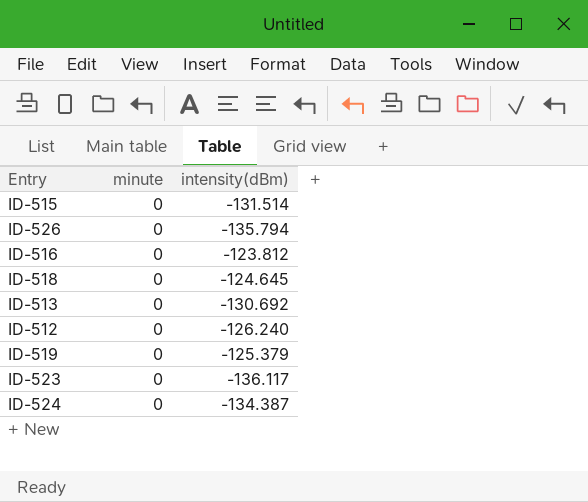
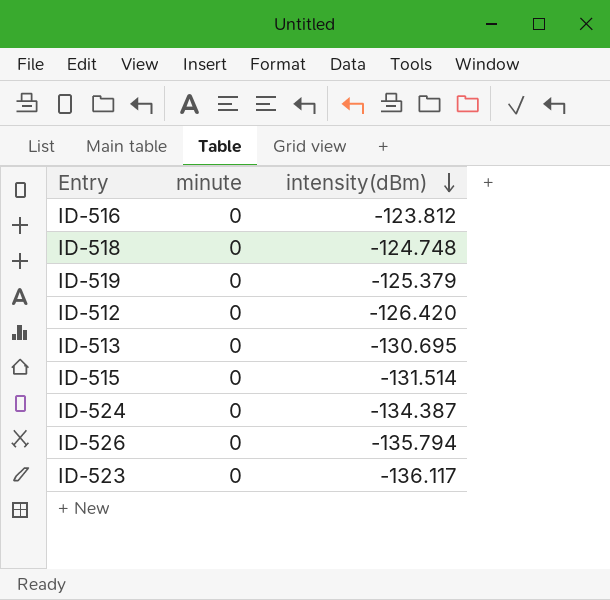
row order: none -> intensity(dBm) descending
ID-518 | intensity(dBm): -124.645 -> -124.748
ID-512 | intensity(dBm): -126.240 -> -126.420
ID-513 | intensity(dBm): -130.692 -> -130.695

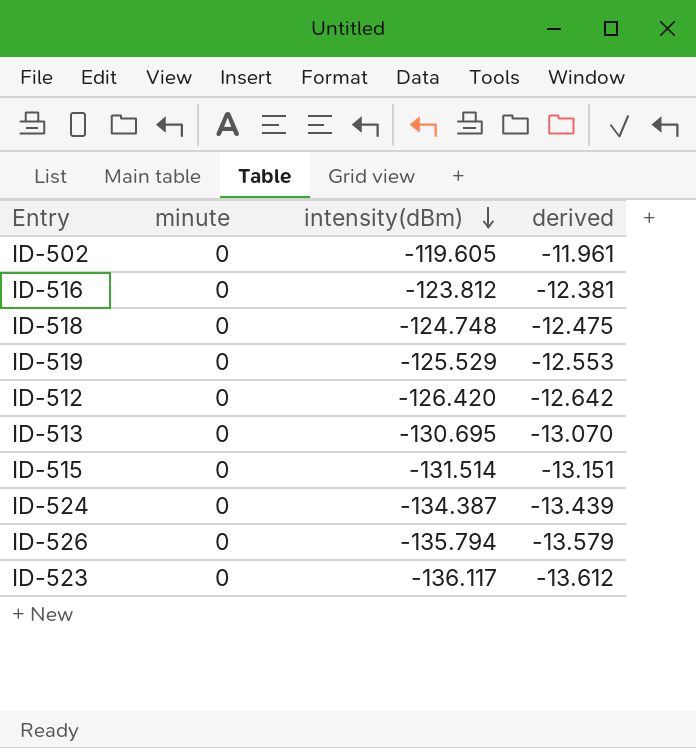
column derived | formula: none -> [intensity(dBm)] * 0.1
row ID-502: none -> 0 | -119.605 | -11.961
ID-519 | intensity(dBm): -125.379 -> -125.529

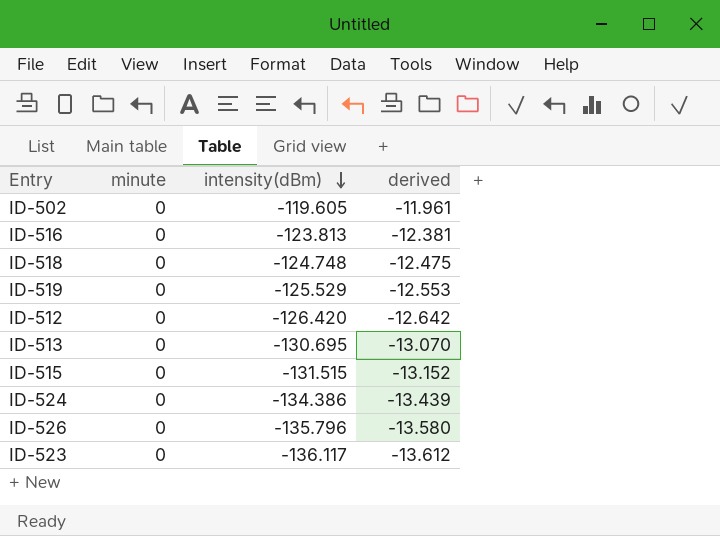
ID-516 | intensity(dBm): -123.812 -> -123.813
ID-515 | intensity(dBm): -131.514 -> -131.515
ID-515 | derived: -13.151 -> -13.152
ID-524 | intensity(dBm): -134.387 -> -134.386
ID-526 | intensity(dBm): -135.794 -> -135.796
ID-526 | derived: -13.579 -> -13.580

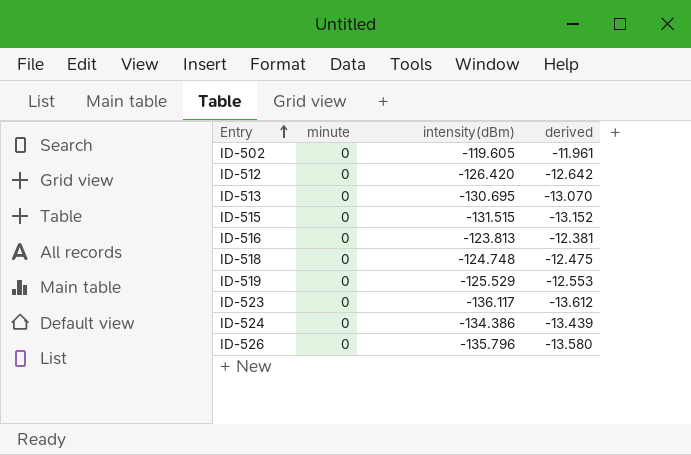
row order: intensity(dBm) descending -> Entry ascending

